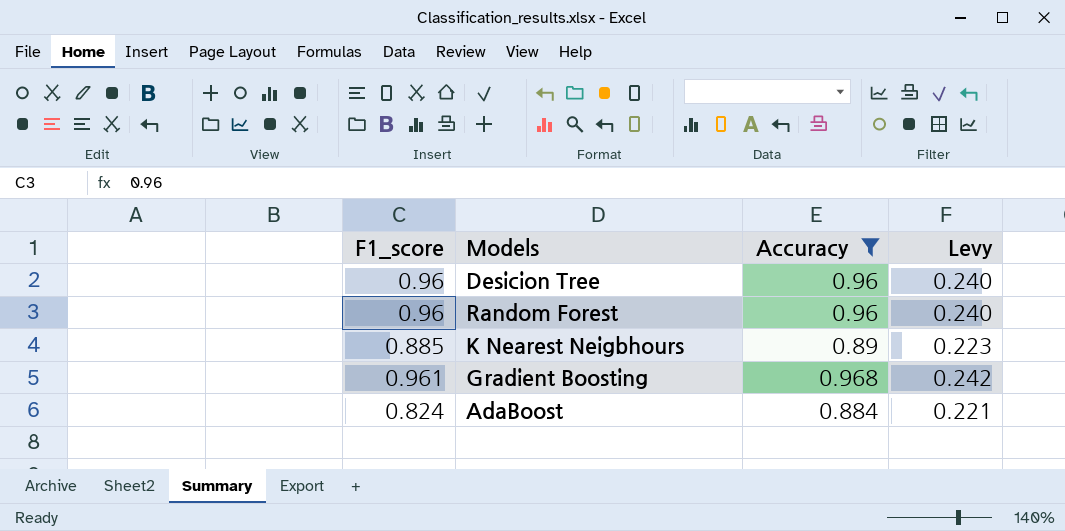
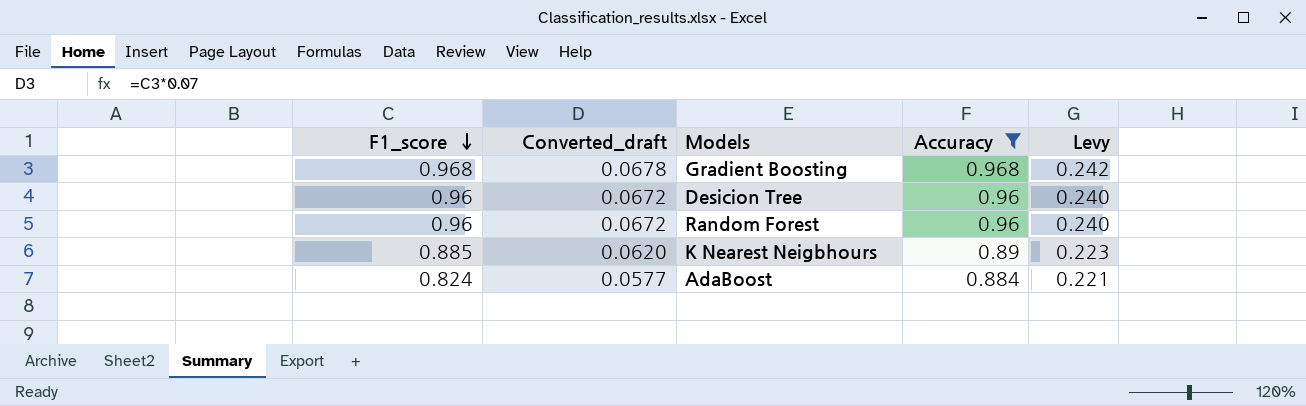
row order: none -> F1_score descending
column Converted_draft | formula: none -> [F1_score] * 0.07
Gradient Boosting | F1_score: 0.961 -> 0.968

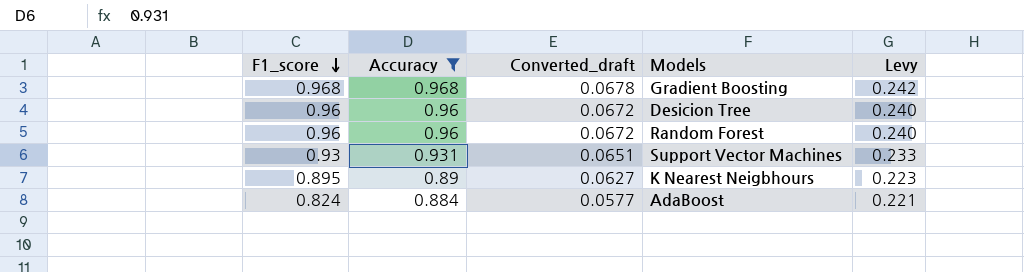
column Accuracy | position: 4 -> 2
row Support Vector Machines: none -> 0.93 | 0.931 | 0.0651 | 0.233
K Nearest Neigbhours | F1_score: 0.885 -> 0.895
K Nearest Neigbhours | Converted_draft: 0.0620 -> 0.0627

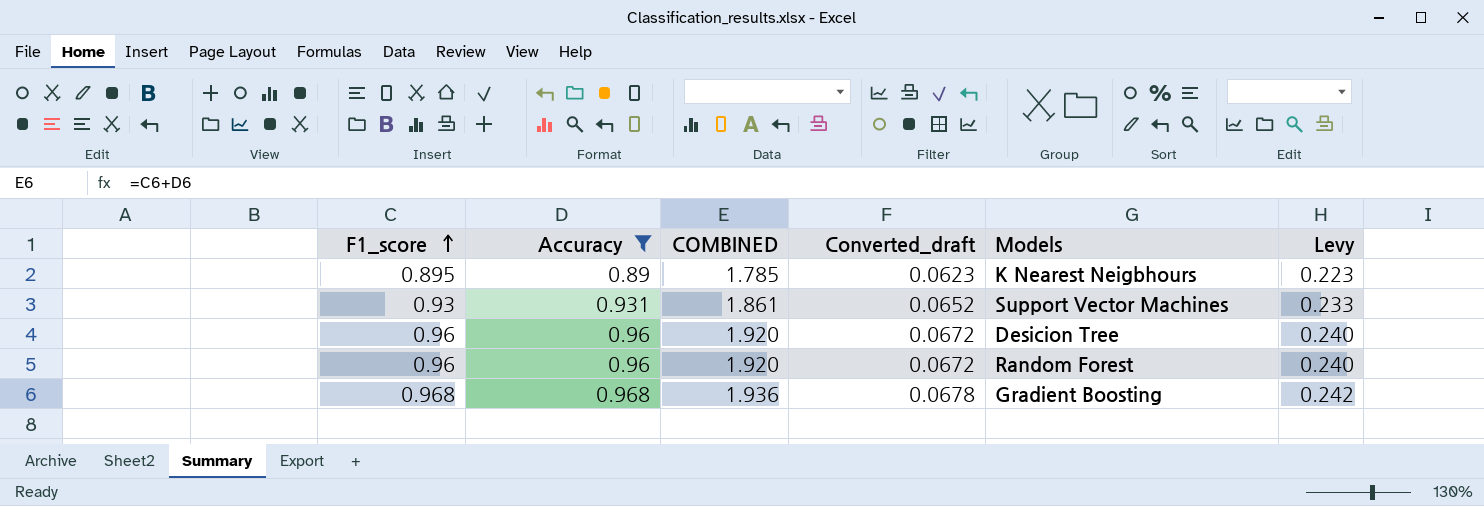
row order: F1_score descending -> F1_score ascending
column COMBINED | formula: none -> [F1_score] + [Accuracy]
column Converted_draft | formula: [F1_score] * 0.07 -> [Accuracy] * 0.07
row AdaBoost: 0.824 | 0.884 | 0.0577 | 0.221 -> none

